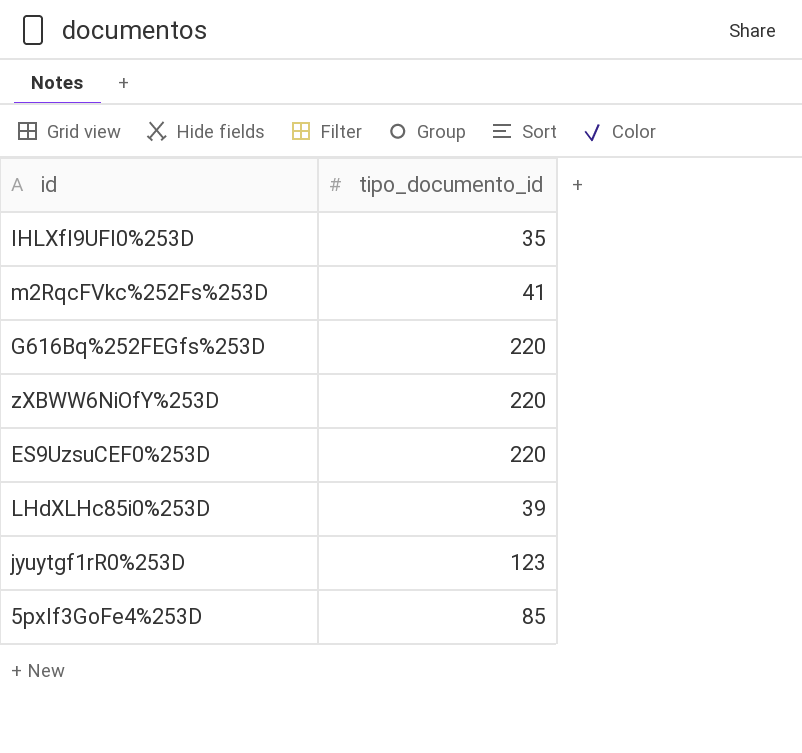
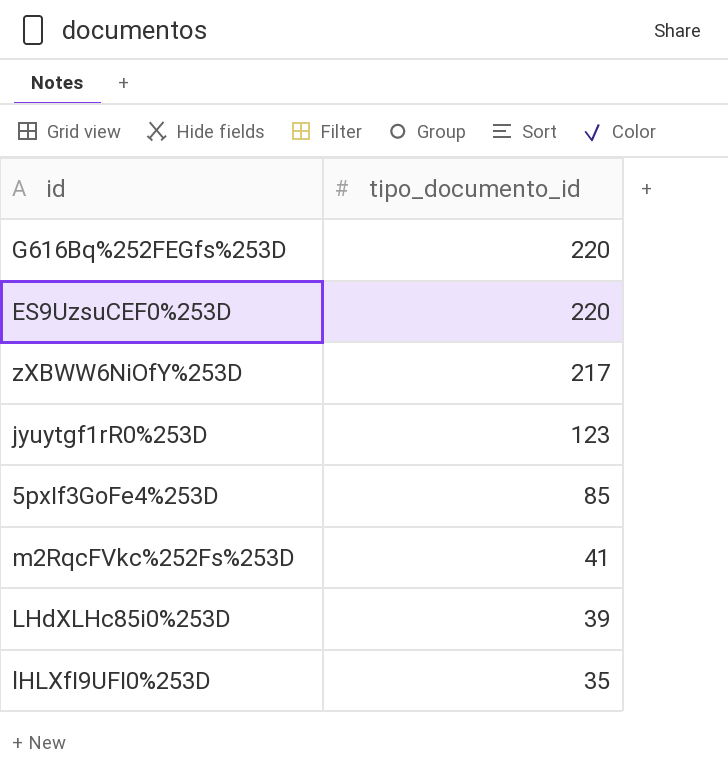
row order: none -> tipo_documento_id descending
zXBWW6NiOfY%253D | tipo_documento_id: 220 -> 217

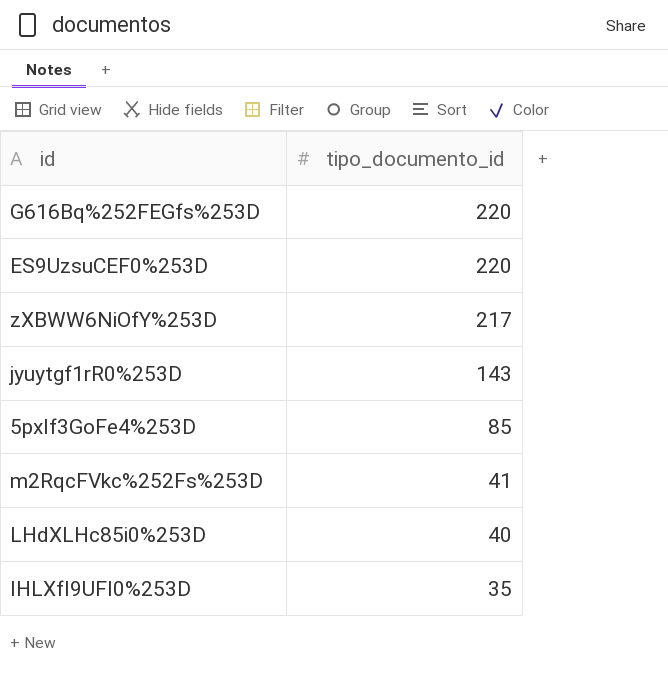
jyuytgf1rR0%253D | tipo_documento_id: 123 -> 143
LHdXLHc85i0%253D | tipo_documento_id: 39 -> 40

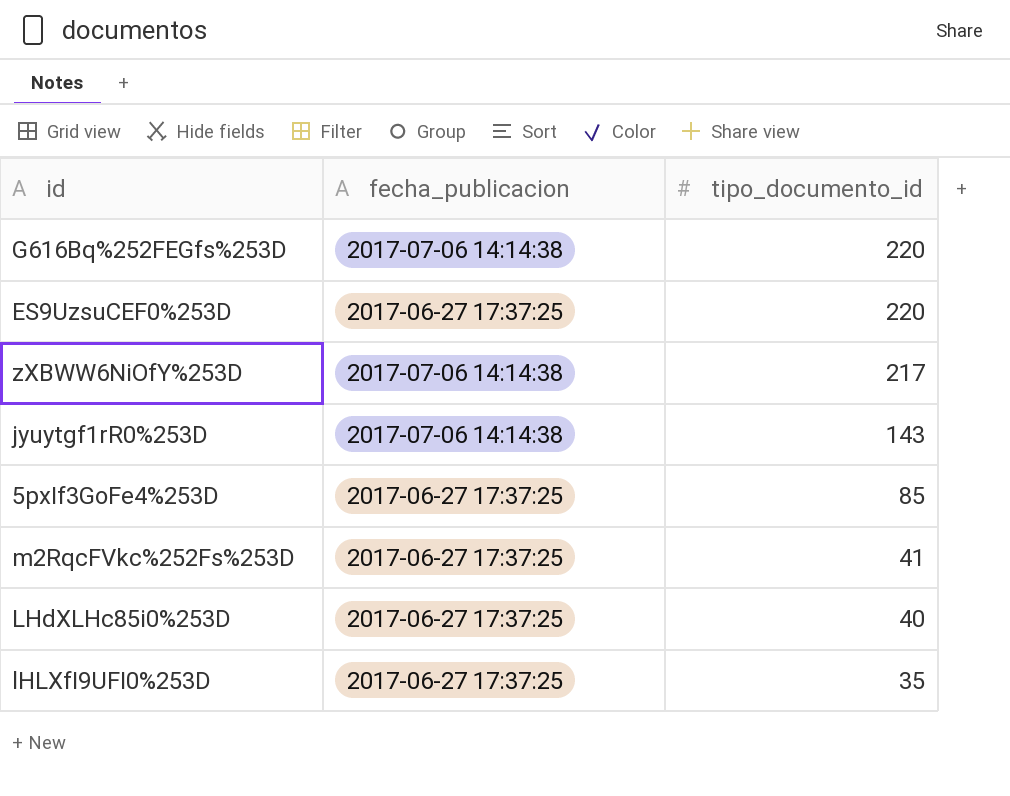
column fecha_publicacion | position: none -> 2

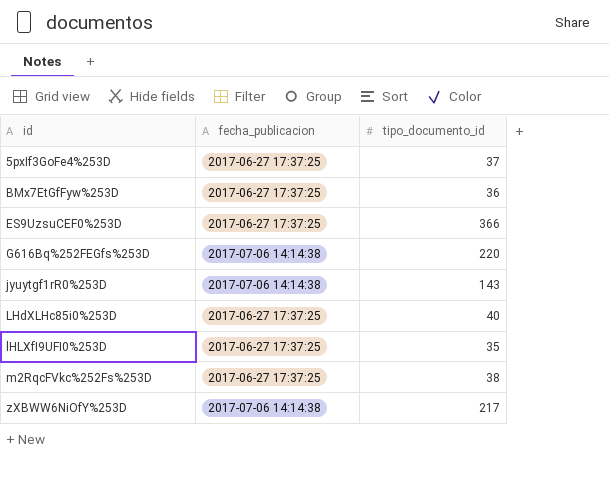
row order: tipo_documento_id descending -> id ascending
5pxIf3GoFe4%253D | tipo_documento_id: 85 -> 37
row BMx7EtGfFyw%253D: none -> 2017-06-27 17:37:25 | 36
ES9UzsuCEF0%253D | tipo_documento_id: 220 -> 366
m2RqcFVkc%252Fs%253D | tipo_documento_id: 41 -> 38

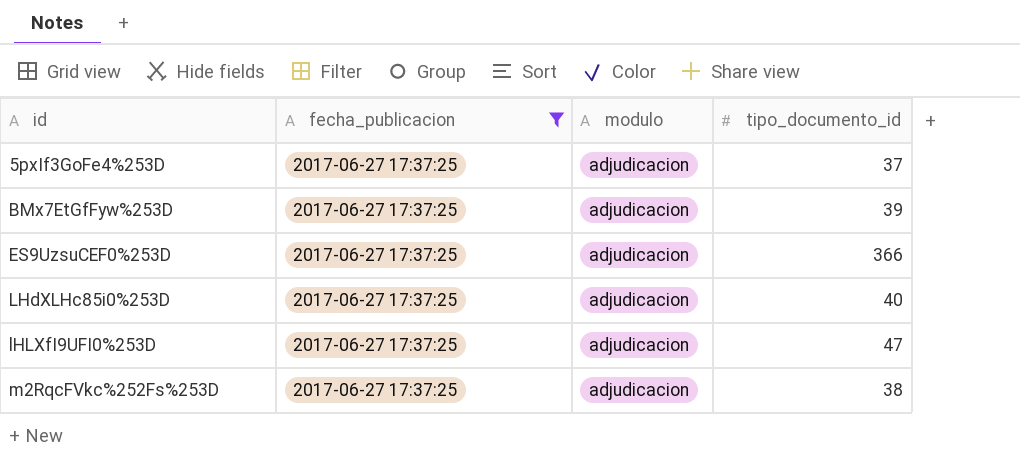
filter: none -> fecha_publicacion = 2017-06-27 17:37:25
column modulo | position: none -> 3
BMx7EtGfFyw%253D | tipo_documento_id: 36 -> 39
lHLXfI9UFI0%253D | tipo_documento_id: 35 -> 47

